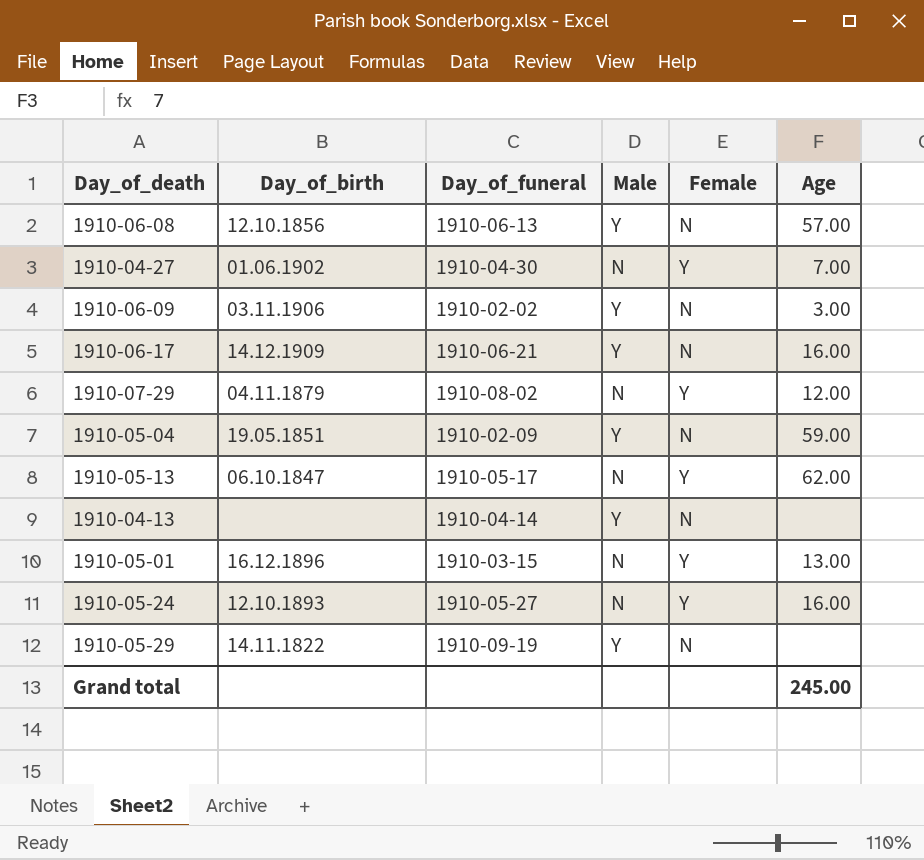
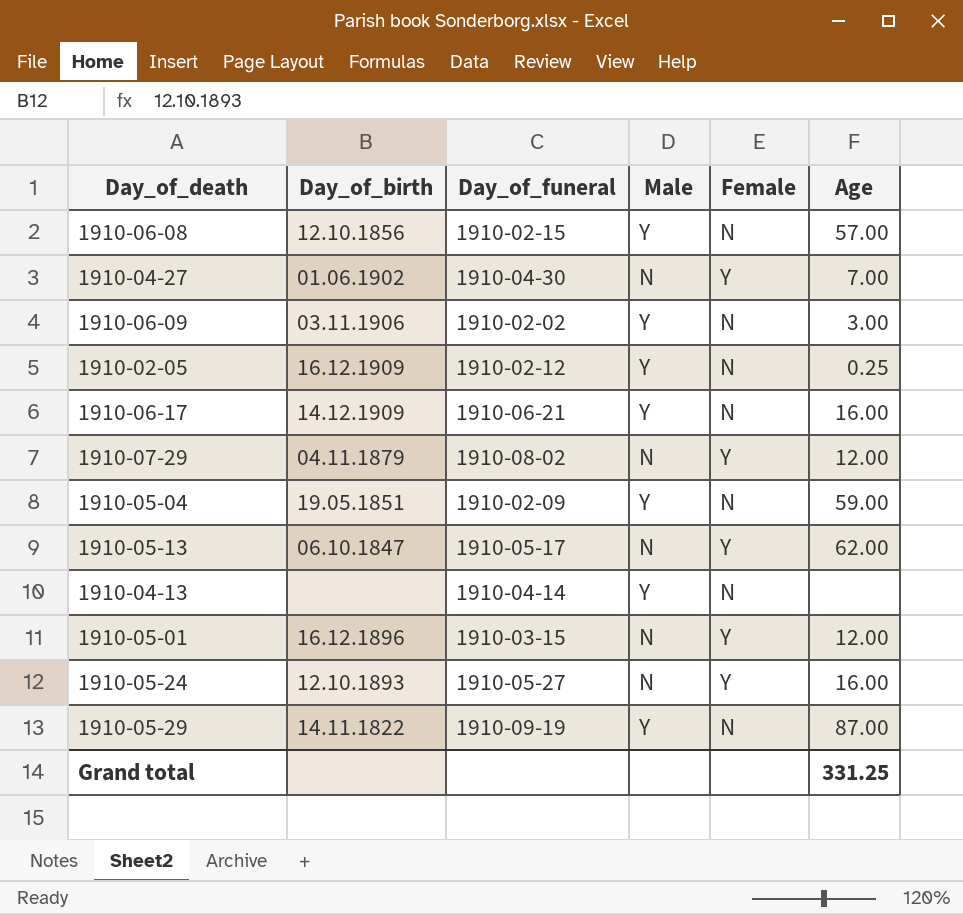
1910-06-08 | Day_of_funeral: 1910-06-13 -> 1910-02-15
row 1910-02-05: none -> 16.12.1909 | 1910-02-12 | Y | N | 0.25
1910-05-01 | Age: 13.00 -> 12.00
1910-05-29 | Age: none -> 87.00
Grand total | Age: 245.00 -> 331.25

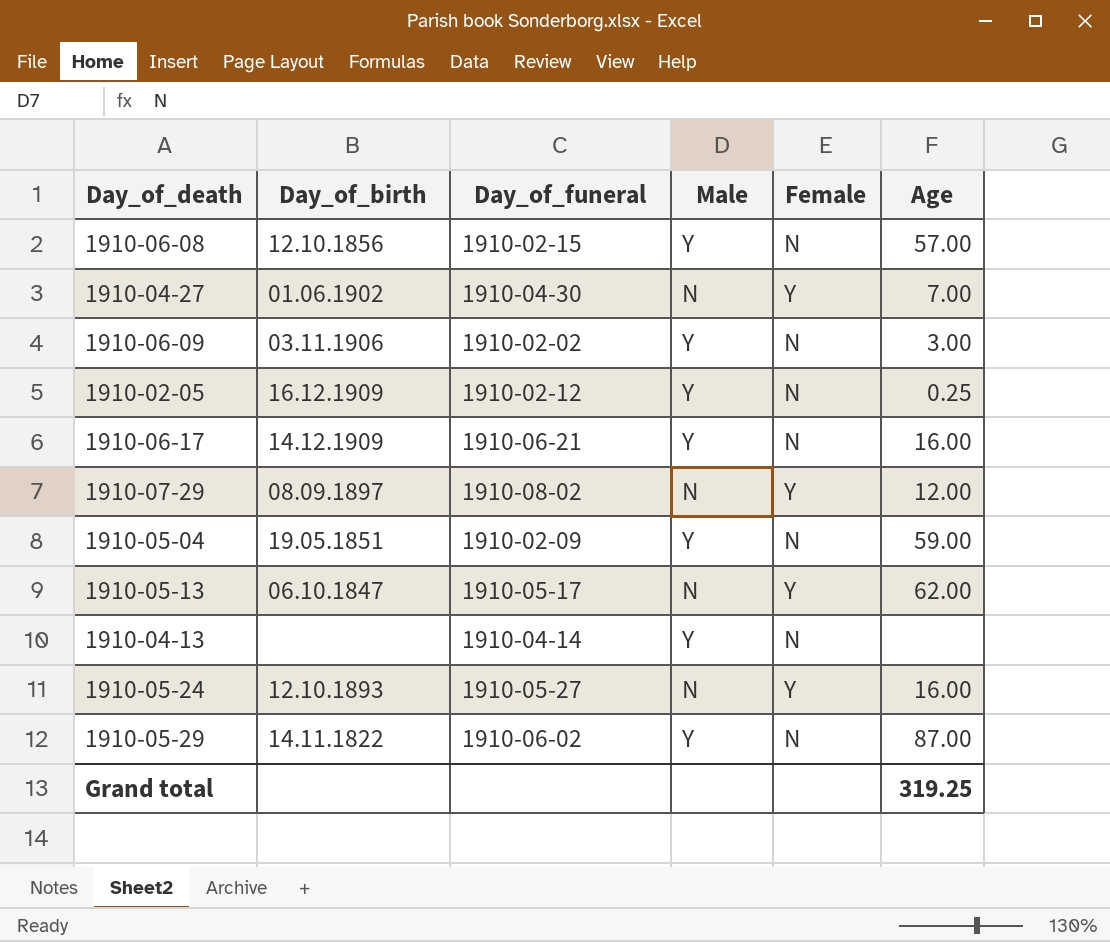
row 1910-05-01: 16.12.1896 | 1910-03-15 | N | Y | 12.00 -> none
1910-07-29 | Day_of_birth: 04.11.1879 -> 08.09.1897
1910-05-29 | Day_of_funeral: 1910-09-19 -> 1910-06-02
Grand total | Age: 331.25 -> 319.25

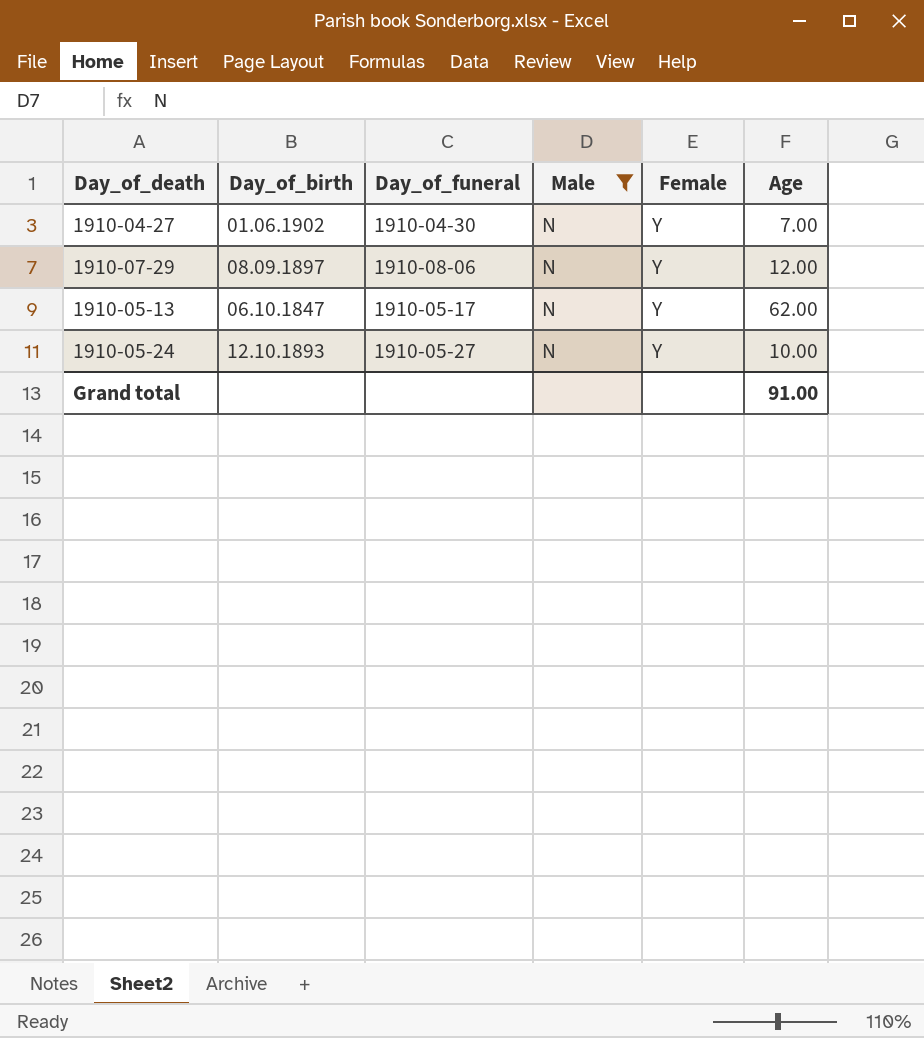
filter: none -> Male = N
1910-07-29 | Day_of_funeral: 1910-08-02 -> 1910-08-06
1910-05-24 | Age: 16.00 -> 10.00
Grand total | Age: 319.25 -> 91.00

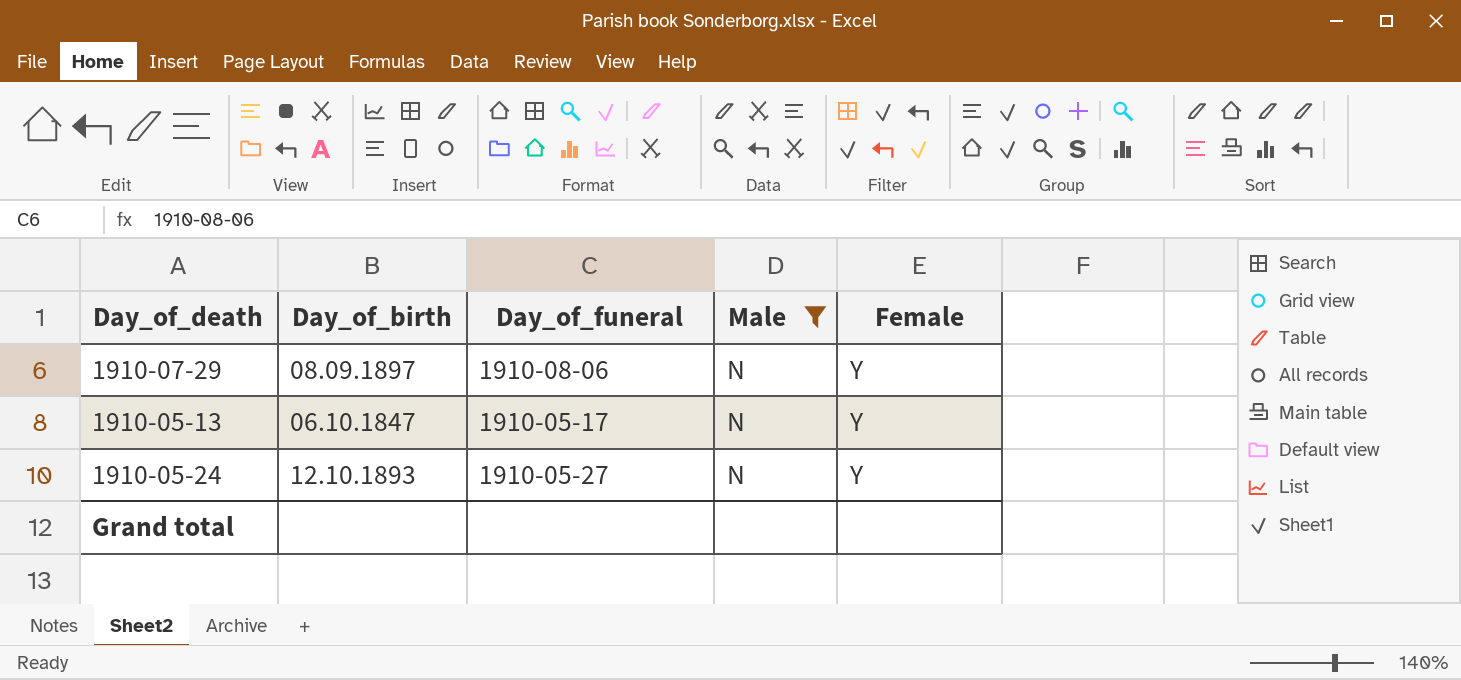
column Age | position: 6 -> none
row 1910-04-27: 01.06.1902 | 1910-04-30 | N | Y | 7.00 -> none

